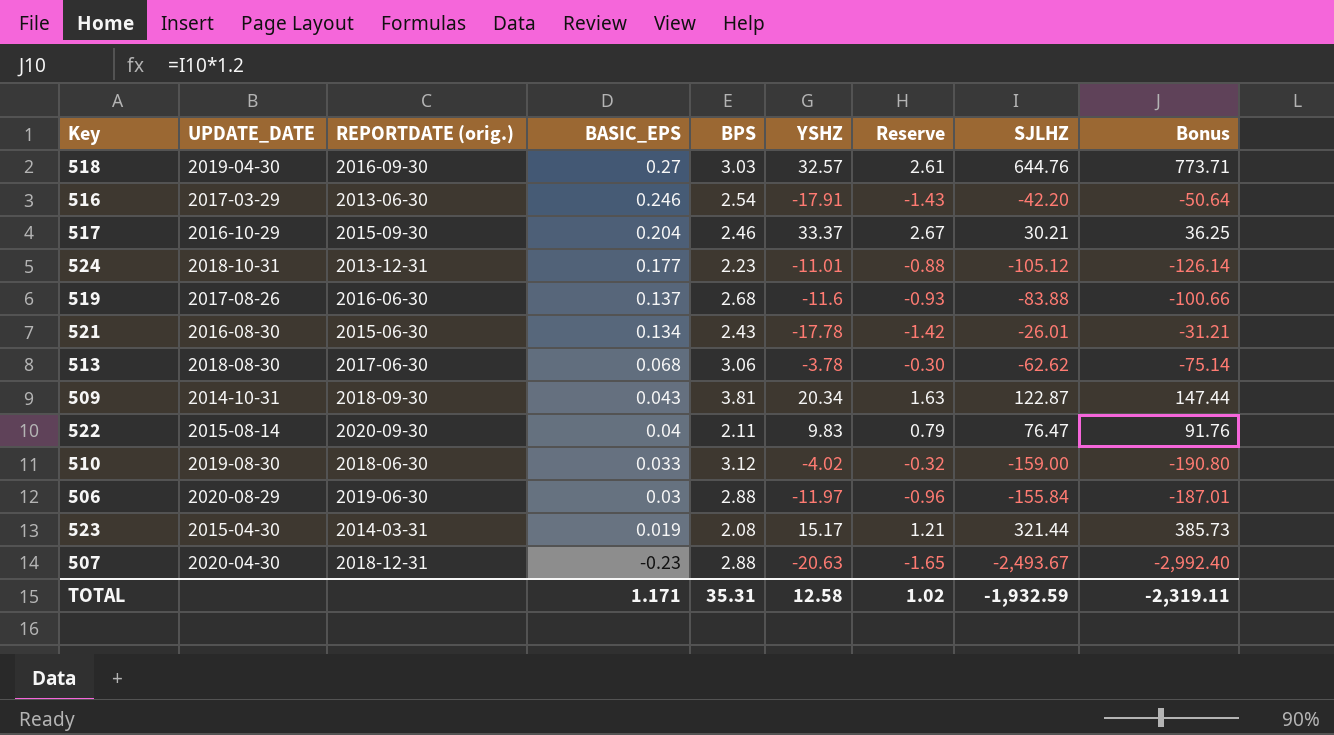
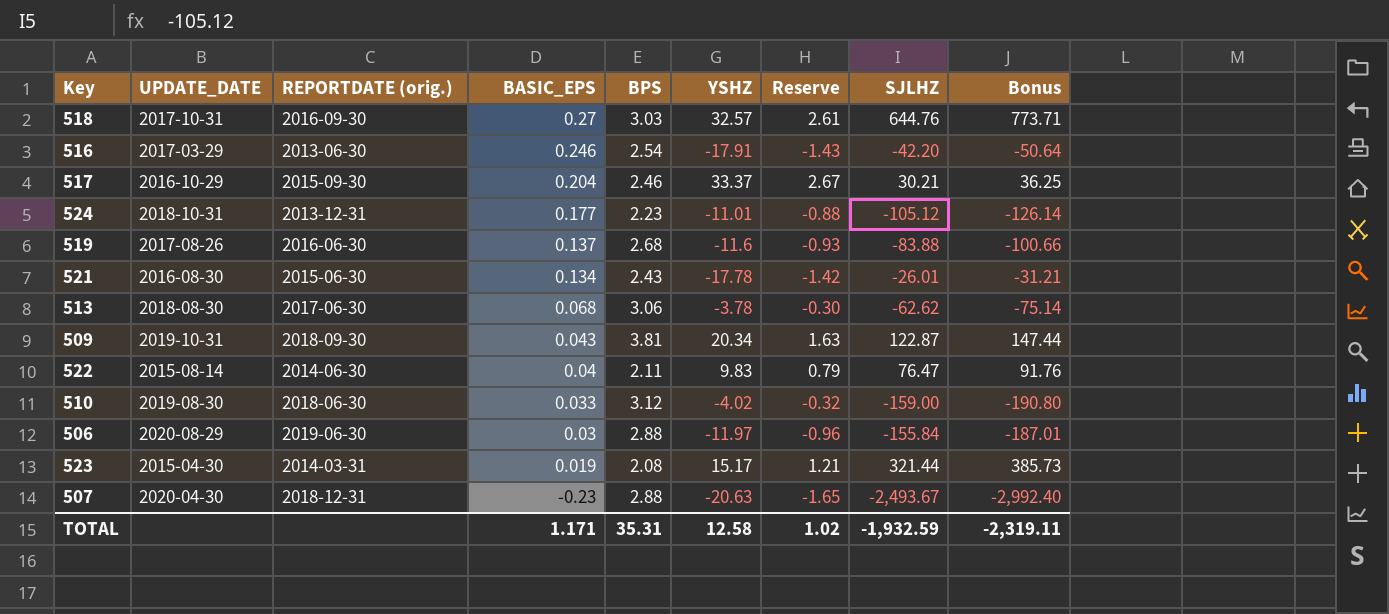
518 | UPDATE_DATE: 2019-04-30 -> 2017-10-31
509 | UPDATE_DATE: 2014-10-31 -> 2019-10-31
522 | REPORTDATE (orig.): 2020-09-30 -> 2014-06-30

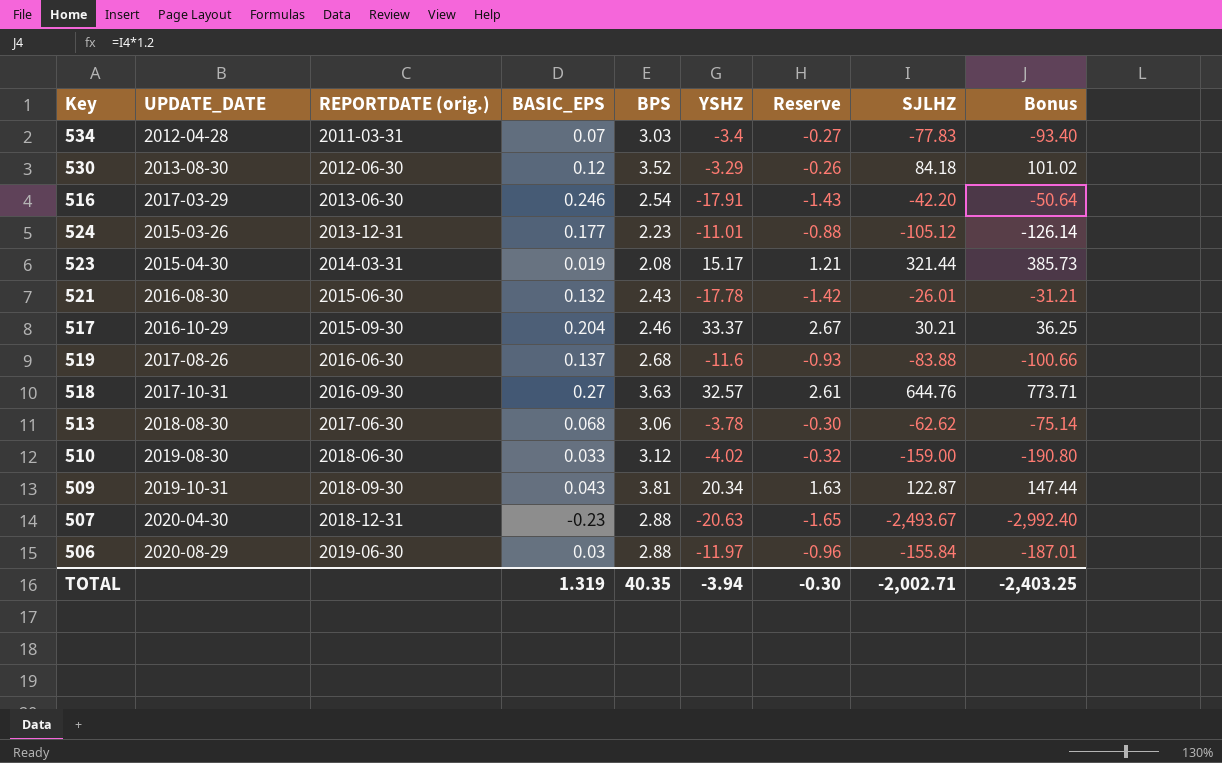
row order: BASIC_EPS descending -> REPORTDATE (orig.) ascending
row 522: 2015-08-14 | 2014-06-30 | 0.04 | 2.11 | 9.83 | 0.79 | 76.47 | 91.76 -> none
row 534: none -> 2012-04-28 | 2011-03-31 | 0.07 | 3.03 | -3.4 | -0.27 | -77.83 | -93.40
row 530: none -> 2013-08-30 | 2012-06-30 | 0.12 | 3.52 | -3.29 | -0.26 | 84.18 | 101.02
524 | UPDATE_DATE: 2018-10-31 -> 2015-03-26
521 | BASIC_EPS: 0.134 -> 0.132
518 | BPS: 3.03 -> 3.63
TOTAL | BASIC_EPS: 1.171 -> 1.319
TOTAL | BPS: 35.31 -> 40.35
TOTAL | YSHZ: 12.58 -> -3.94
TOTAL | Reserve: 1.02 -> -0.30
TOTAL | SJLHZ: -1,932.59 -> -2,002.71
TOTAL | Bonus: -2,319.11 -> -2,403.25

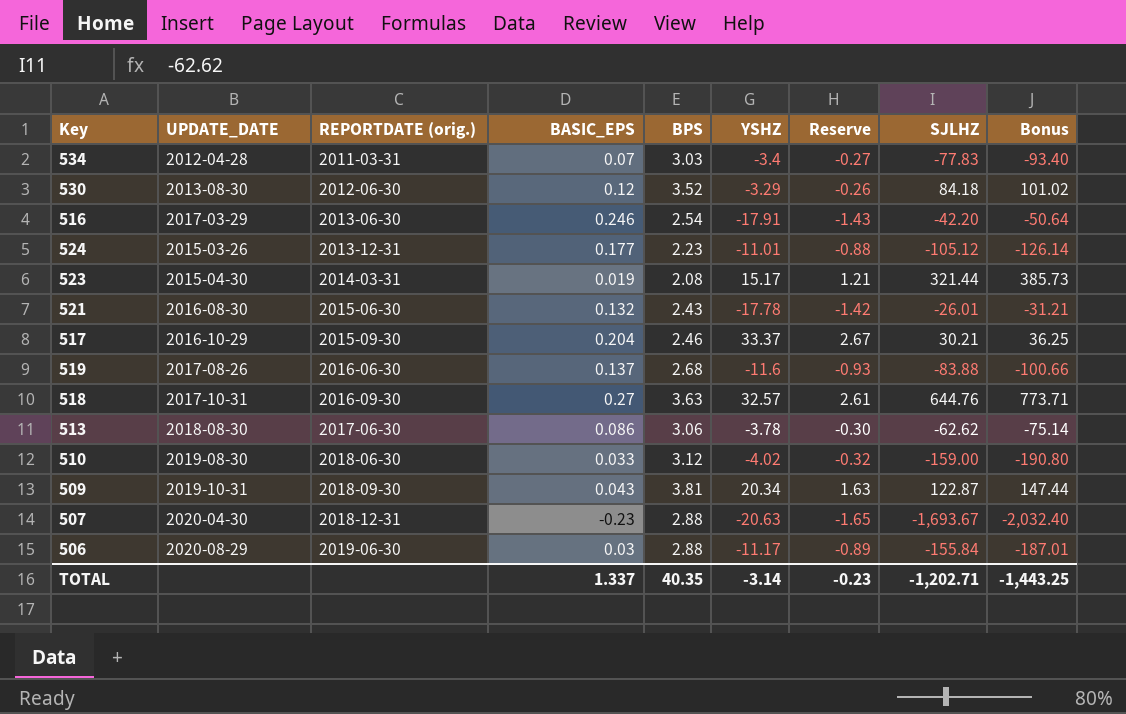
513 | BASIC_EPS: 0.068 -> 0.086
507 | SJLHZ: -2,493.67 -> -1,693.67
507 | Bonus: -2,992.40 -> -2,032.40
506 | YSHZ: -11.97 -> -11.17
506 | Reserve: -0.96 -> -0.89
TOTAL | BASIC_EPS: 1.319 -> 1.337
TOTAL | YSHZ: -3.94 -> -3.14
TOTAL | Reserve: -0.30 -> -0.23
TOTAL | SJLHZ: -2,002.71 -> -1,202.71
TOTAL | Bonus: -2,403.25 -> -1,443.25

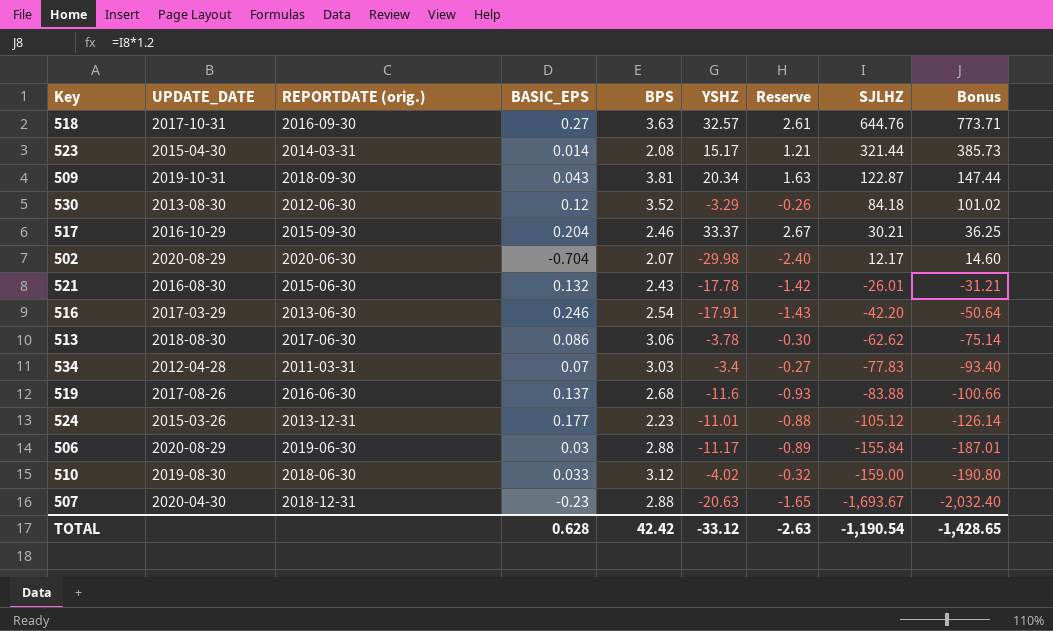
row order: REPORTDATE (orig.) ascending -> SJLHZ descending
523 | BASIC_EPS: 0.019 -> 0.014
row 502: none -> 2020-08-29 | 2020-06-30 | -0.704 | 2.07 | -29.98 | -2.40 | 12.17 | 14.60
TOTAL | BASIC_EPS: 1.337 -> 0.628
TOTAL | BPS: 40.35 -> 42.42
TOTAL | YSHZ: -3.14 -> -33.12
TOTAL | Reserve: -0.23 -> -2.63
TOTAL | SJLHZ: -1,202.71 -> -1,190.54
TOTAL | Bonus: -1,443.25 -> -1,428.65

